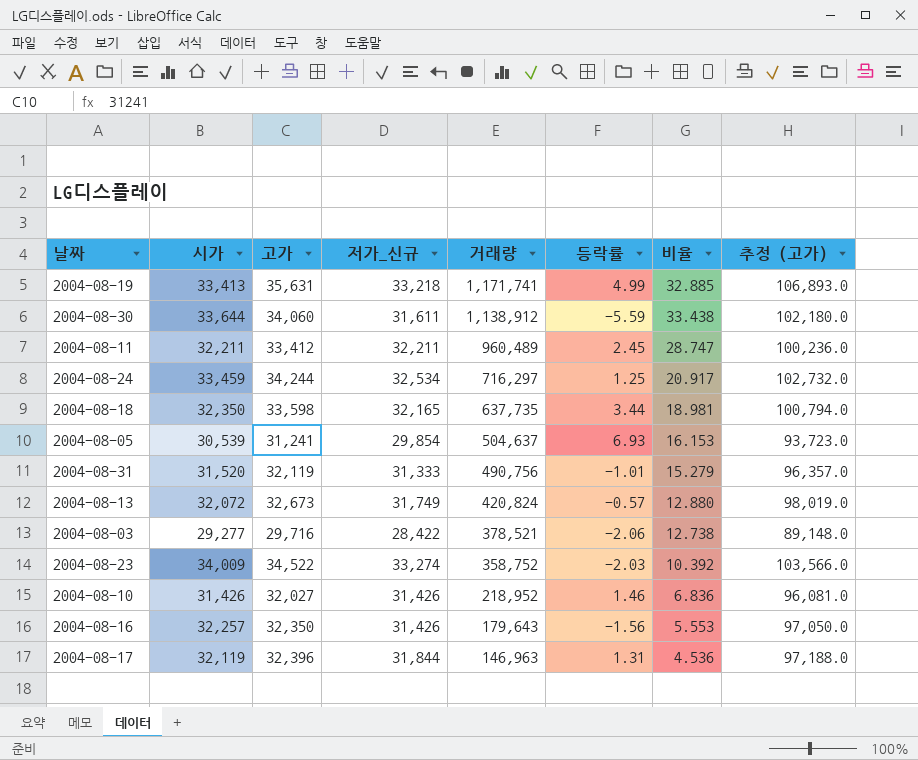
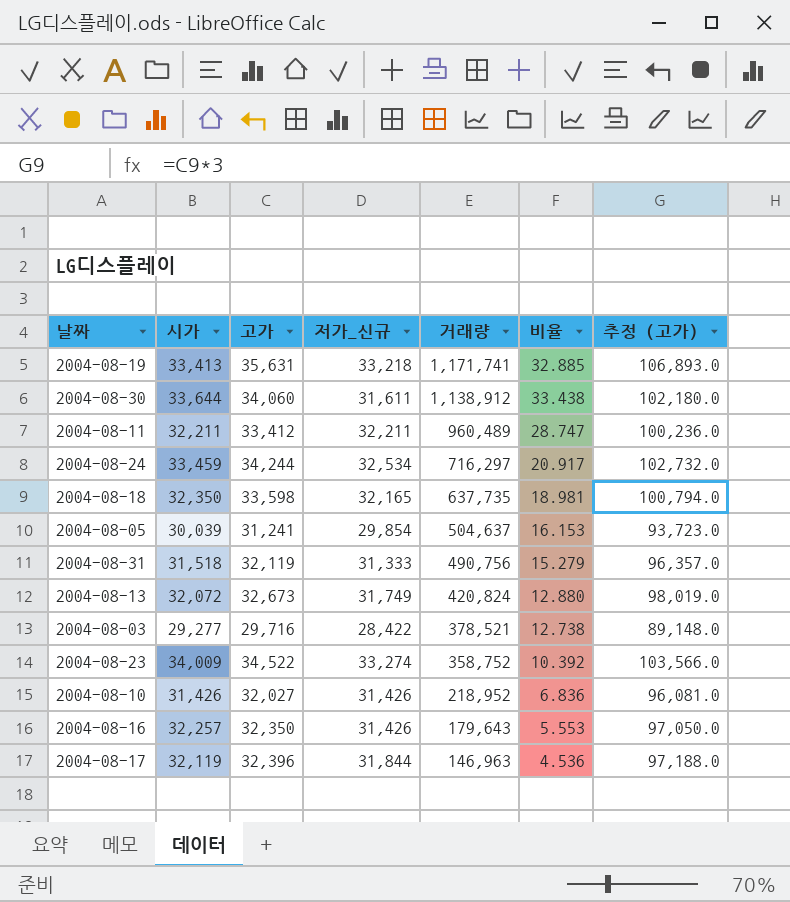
column 등락률 | position: 6 -> none
2004-08-05 | 시가: 30,539 -> 30,039
2004-08-31 | 시가: 31,520 -> 31,518

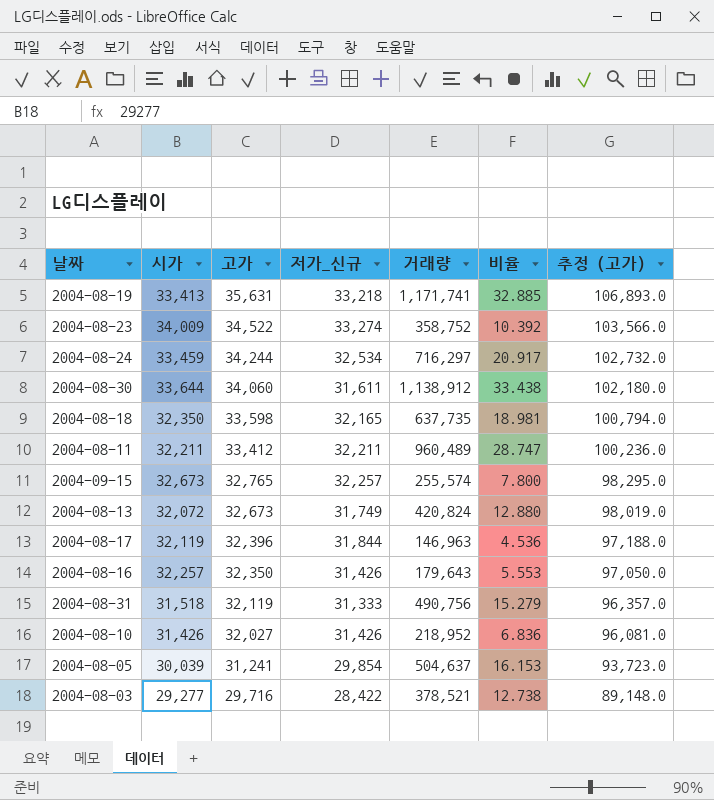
row order: 거래량 descending -> 고가 descending
row 2004-09-15: none -> 32,673 | 32,765 | 32,257 | 255,574 | 7.800 | 98,295.0

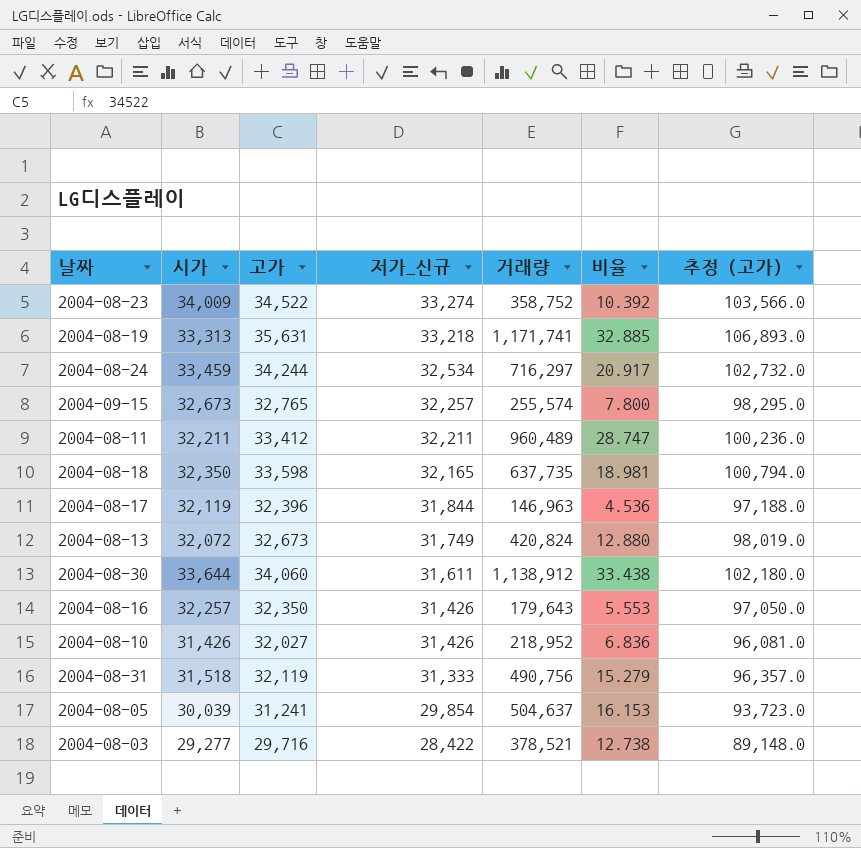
row order: 고가 descending -> 저가_신규 descending
2004-08-19 | 시가: 33,413 -> 33,313

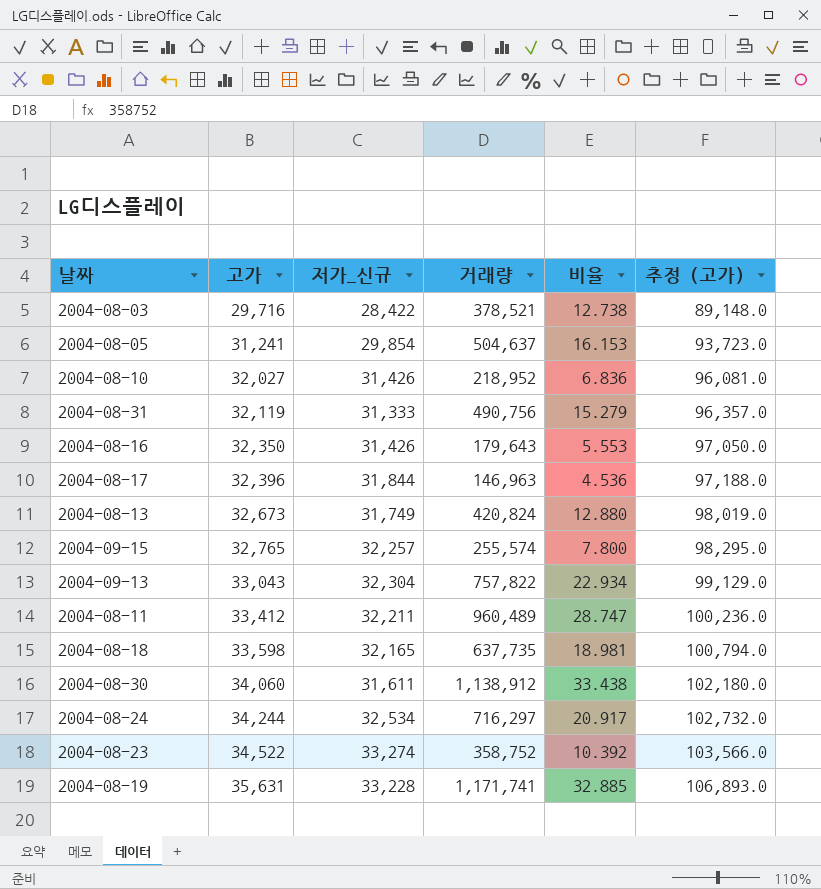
row order: 저가_신규 descending -> 고가 ascending
column 시가 | position: 2 -> none
row 2004-09-13: none -> 33,043 | 32,304 | 757,822 | 22.934 | 99,129.0
2004-08-19 | 저가_신규: 33,218 -> 33,228

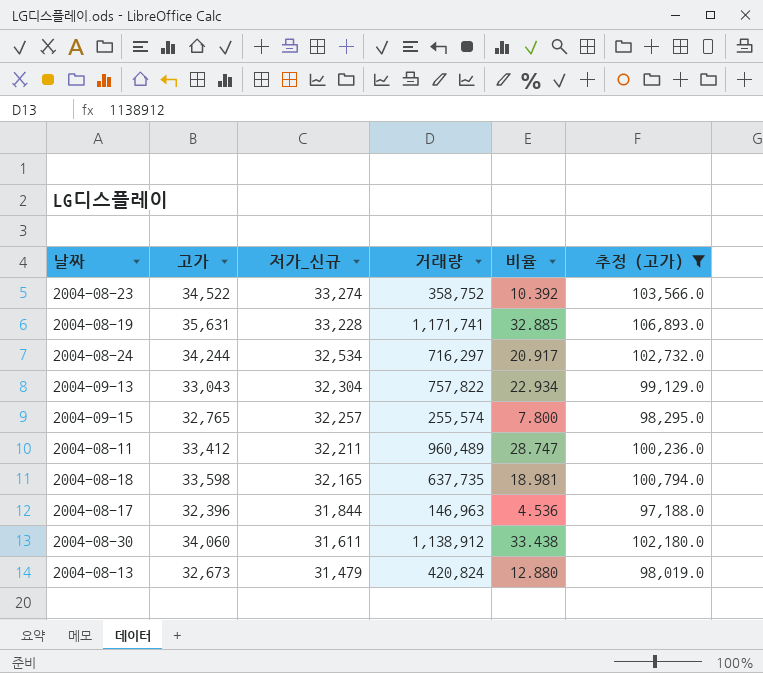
filter: none -> 추정 (고가) >= 97,188.0
row order: 고가 ascending -> 저가_신규 descending
2004-08-13 | 저가_신규: 31,749 -> 31,479

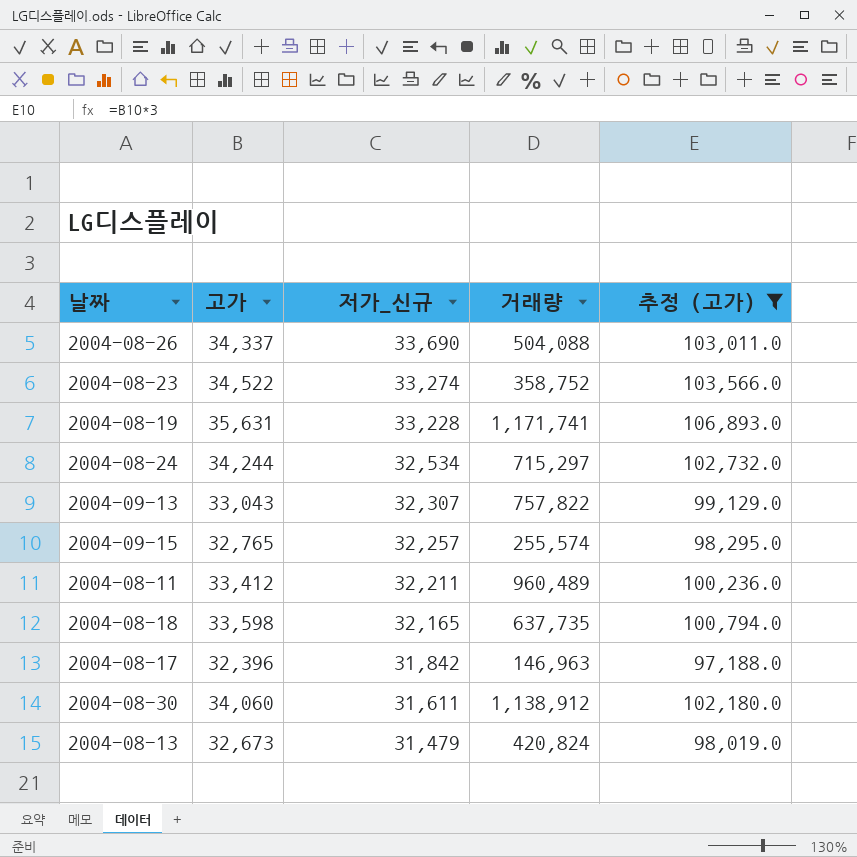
column 비율 | formula: [거래량] / [고가] -> none
row 2004-08-26: none -> 34,337 | 33,690 | 504,088 | 103,011.0
2004-08-24 | 거래량: 716,297 -> 715,297
2004-09-13 | 저가_신규: 32,304 -> 32,307
2004-08-17 | 저가_신규: 31,844 -> 31,842

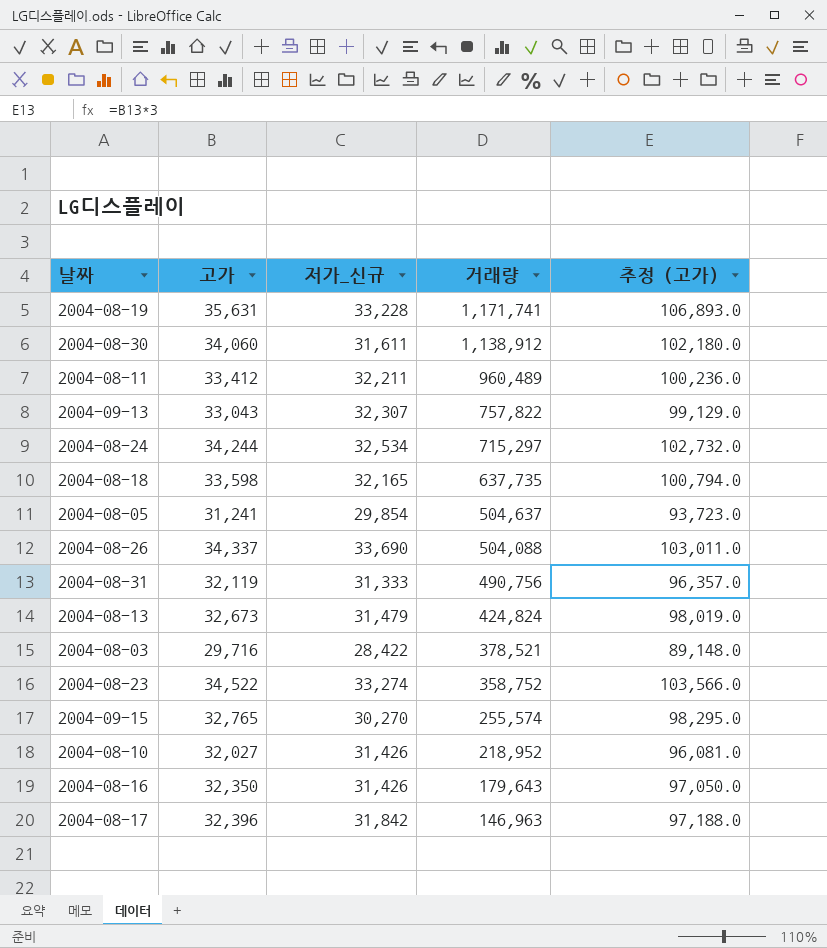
filter: 추정 (고가) >= 97,188.0 -> none
row order: 저가_신규 descending -> 거래량 descending
2004-08-13 | 거래량: 420,824 -> 424,824
2004-09-15 | 저가_신규: 32,257 -> 30,270

